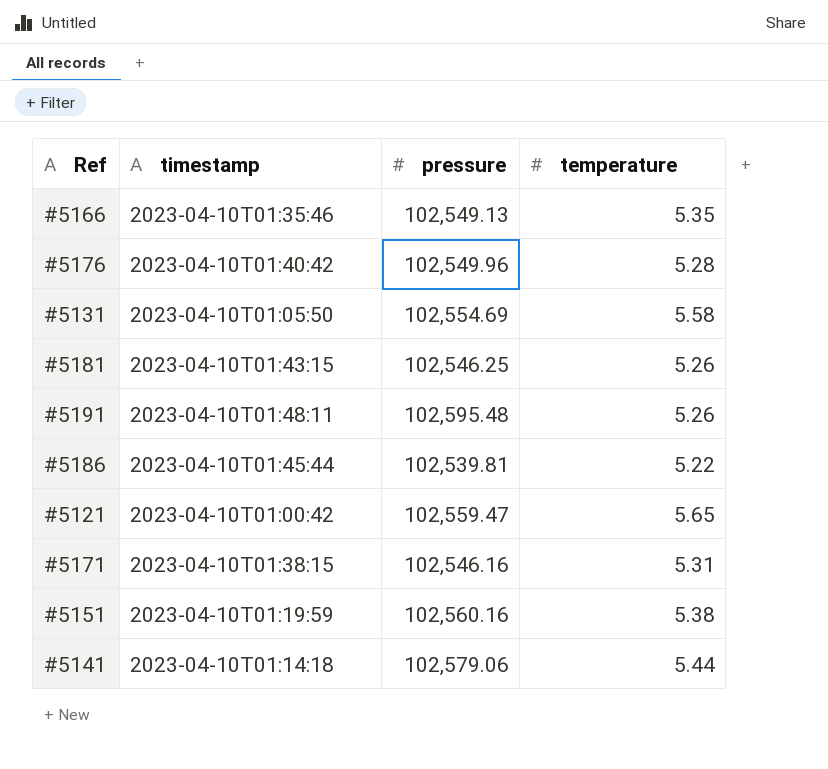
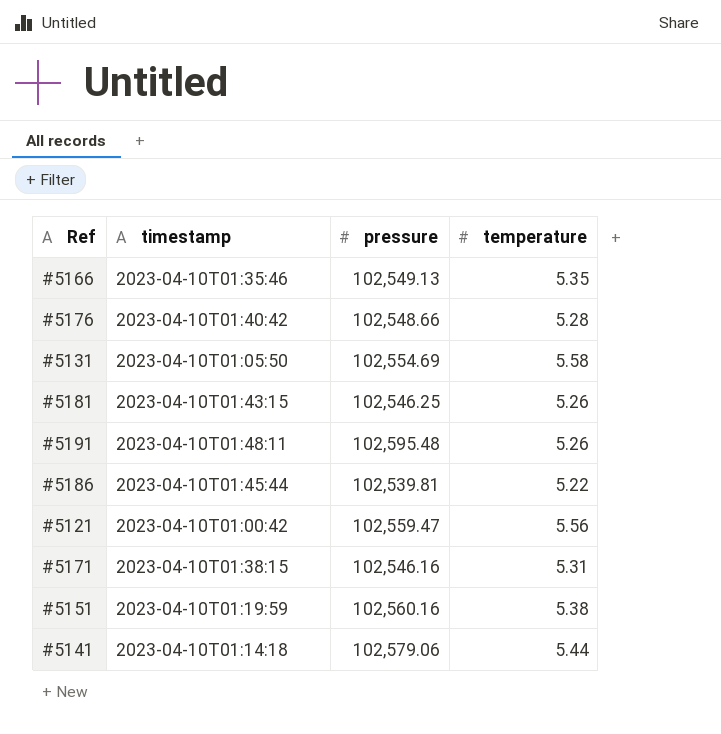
#5176 | pressure: 102,549.96 -> 102,548.66
#5121 | temperature: 5.65 -> 5.56

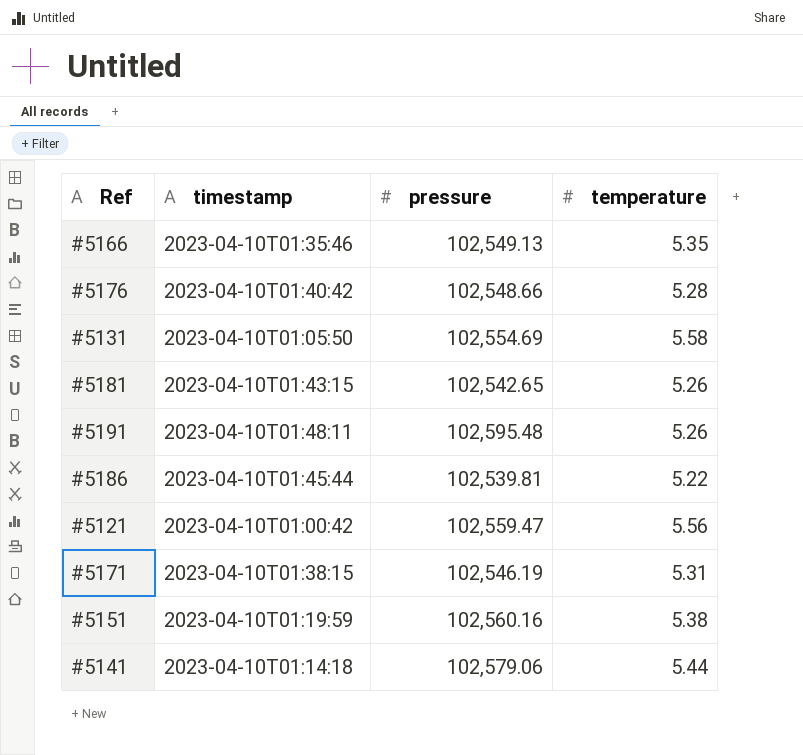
#5181 | pressure: 102,546.25 -> 102,542.65
#5171 | pressure: 102,546.16 -> 102,546.19

